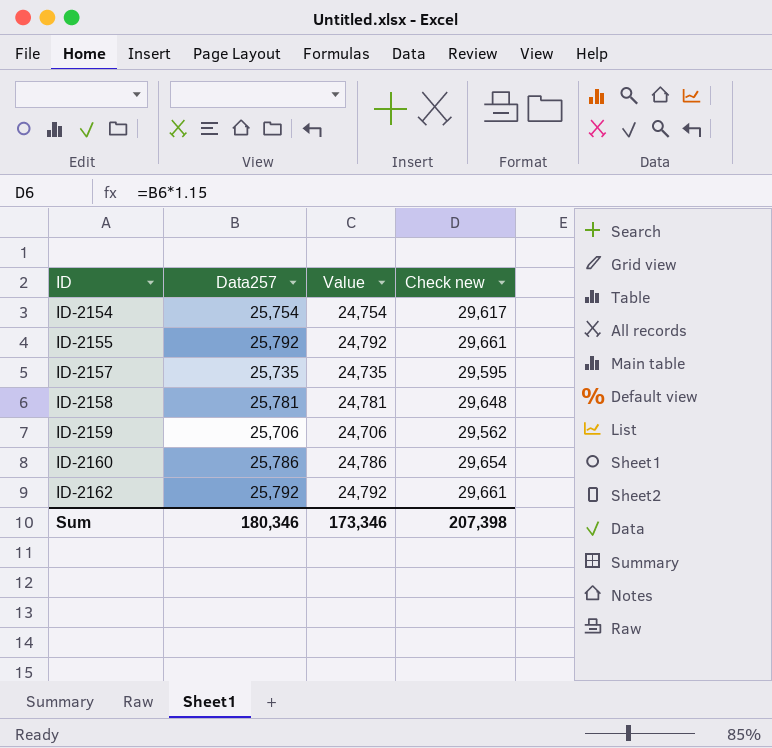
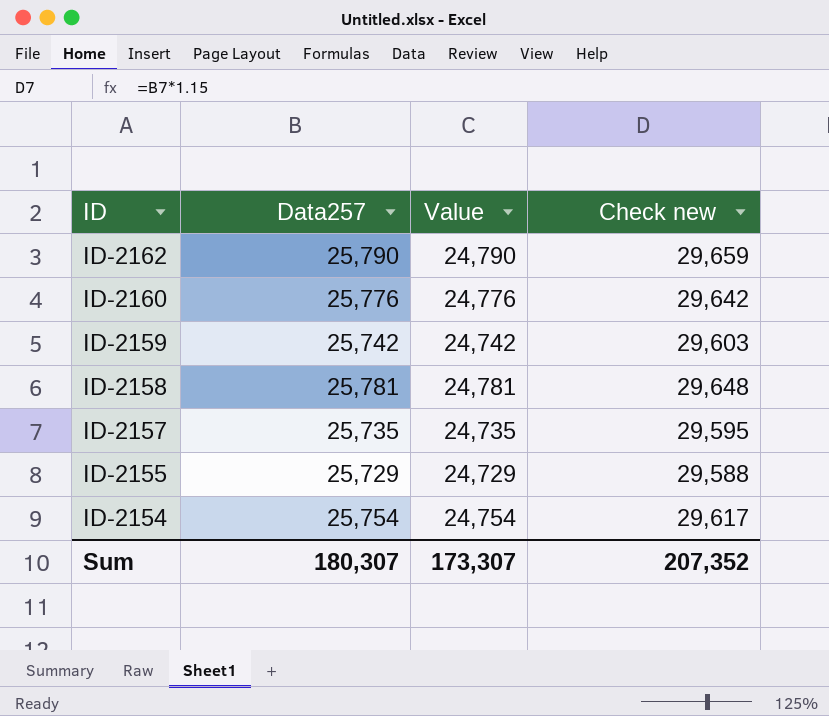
row order: ID ascending -> ID descending
ID-2162 | Data257: 25,792 -> 25,790
ID-2162 | Value: 24,792 -> 24,790
ID-2162 | Check new: 29,661 -> 29,659
ID-2160 | Data257: 25,786 -> 25,776
ID-2160 | Value: 24,786 -> 24,776
ID-2160 | Check new: 29,654 -> 29,642
ID-2159 | Data257: 25,706 -> 25,742
ID-2159 | Value: 24,706 -> 24,742
ID-2159 | Check new: 29,562 -> 29,603
ID-2155 | Data257: 25,792 -> 25,729
ID-2155 | Value: 24,792 -> 24,729
ID-2155 | Check new: 29,661 -> 29,588
Sum | Data257: 180,346 -> 180,307
Sum | Value: 173,346 -> 173,307
Sum | Check new: 207,398 -> 207,352

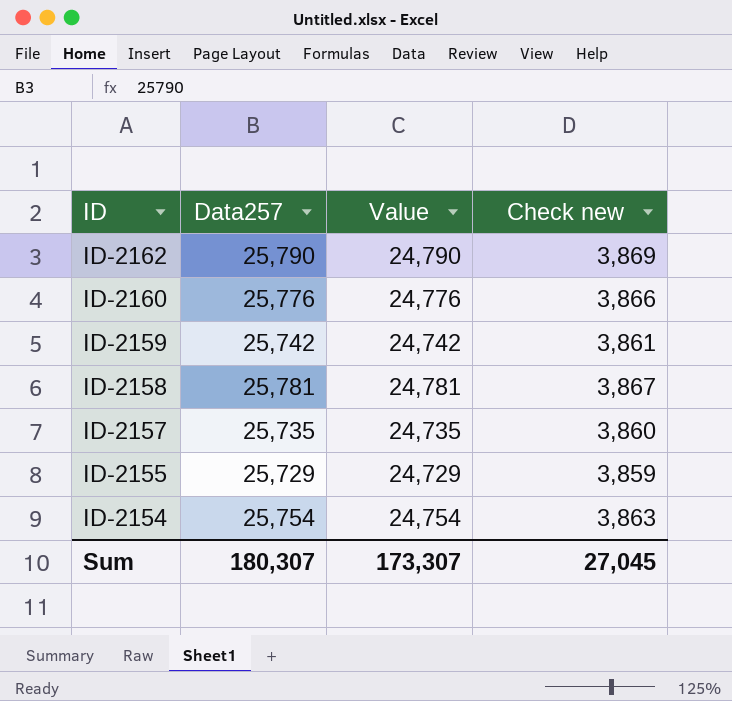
column Check new | formula: [Data257] * 1.15 -> [Data257] * 0.15
Sum | Check new: 207,352 -> 27,045

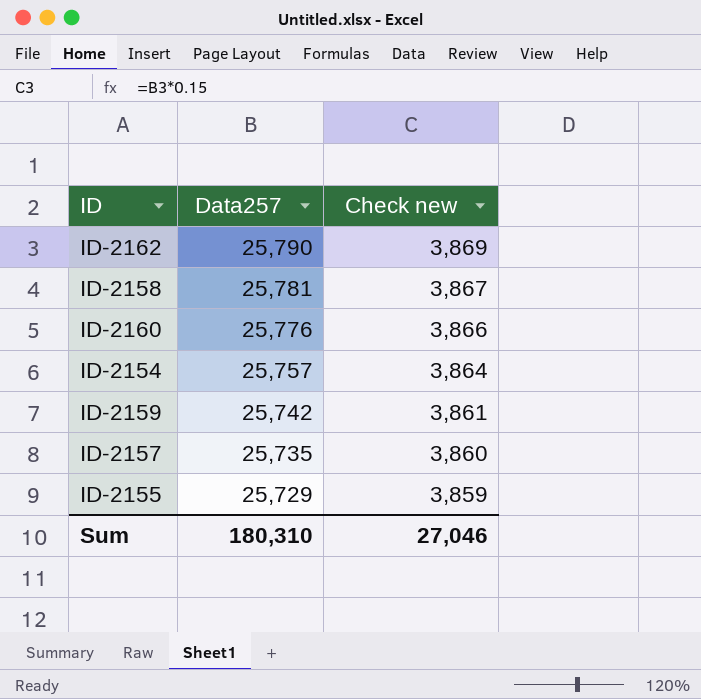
row order: ID descending -> Data257 descending
column Value | formula: [Data257] - 1000 -> none
ID-2154 | Data257: 25,754 -> 25,757
ID-2154 | Check new: 3,863 -> 3,864
Sum | Data257: 180,307 -> 180,310
Sum | Check new: 27,045 -> 27,046

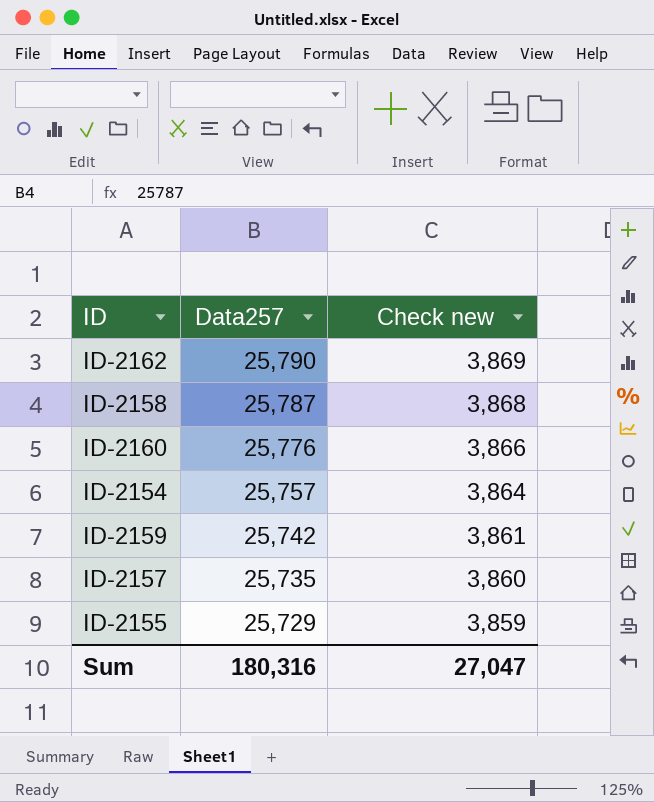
ID-2158 | Data257: 25,781 -> 25,787
ID-2158 | Check new: 3,867 -> 3,868
Sum | Data257: 180,310 -> 180,316
Sum | Check new: 27,046 -> 27,047

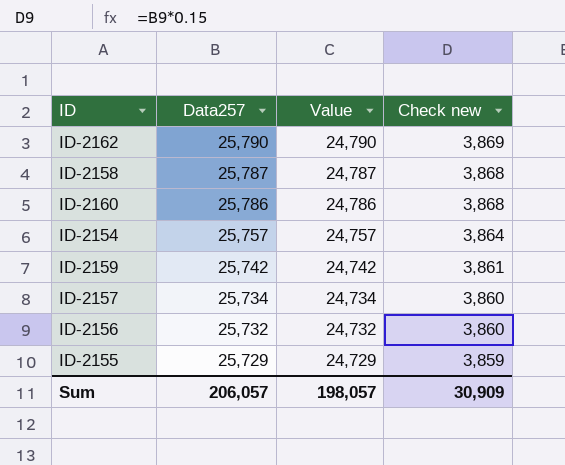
column Value | formula: none -> [Data257] - 1000
ID-2160 | Data257: 25,776 -> 25,786
ID-2160 | Check new: 3,866 -> 3,868
ID-2157 | Data257: 25,735 -> 25,734
row ID-2156: none -> 25,732 | 24,732 | 3,860
Sum | Data257: 180,316 -> 206,057
Sum | Check new: 27,047 -> 30,909

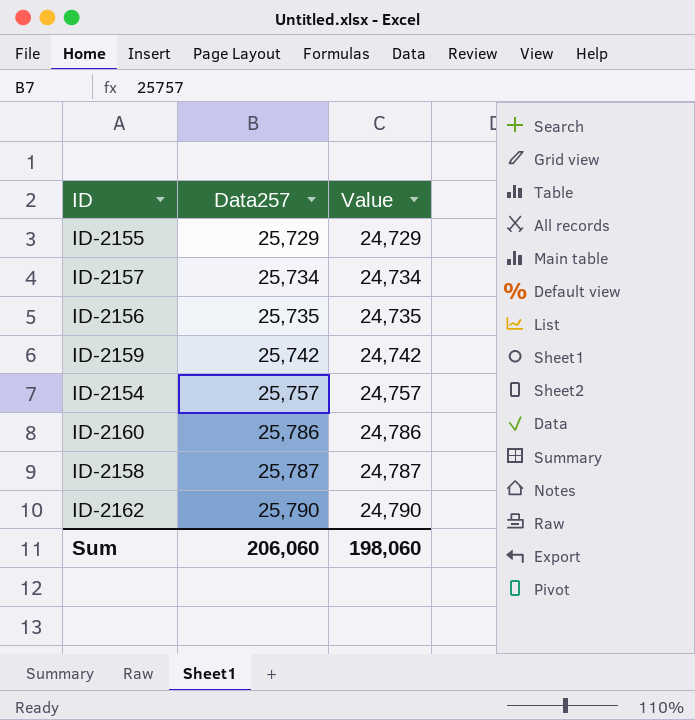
row order: Data257 descending -> Data257 ascending
column Check new | formula: [Data257] * 0.15 -> none
ID-2156 | Data257: 25,732 -> 25,735
ID-2156 | Value: 24,732 -> 24,735
Sum | Data257: 206,057 -> 206,060
Sum | Value: 198,057 -> 198,060

